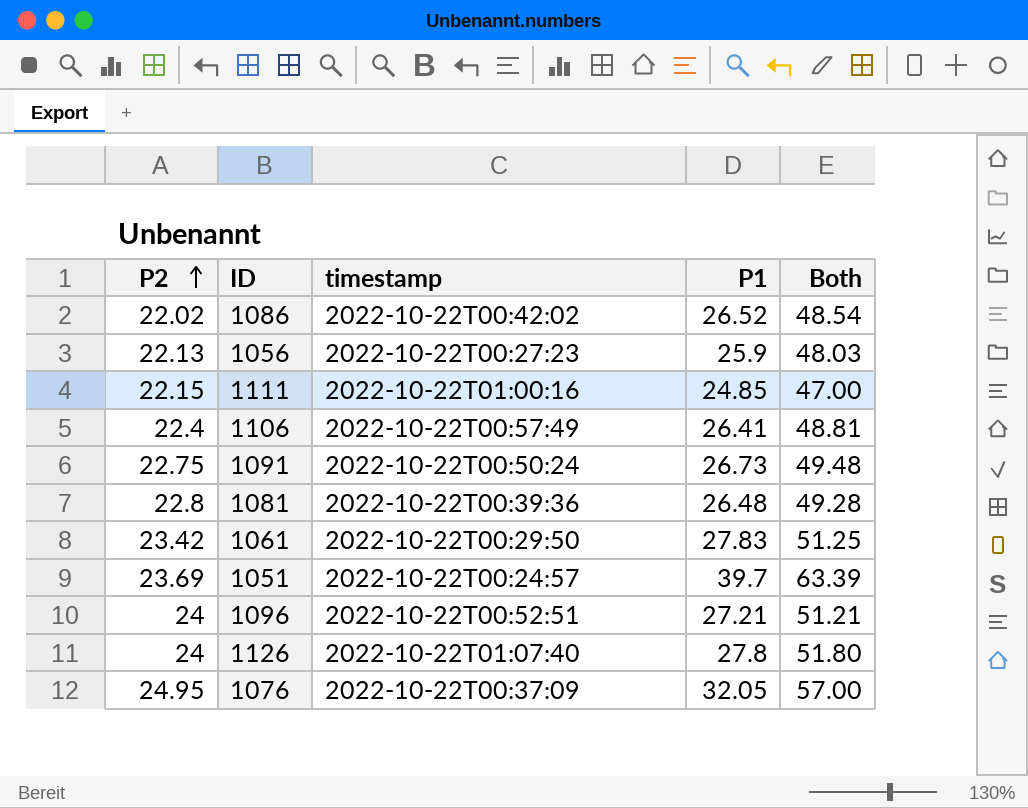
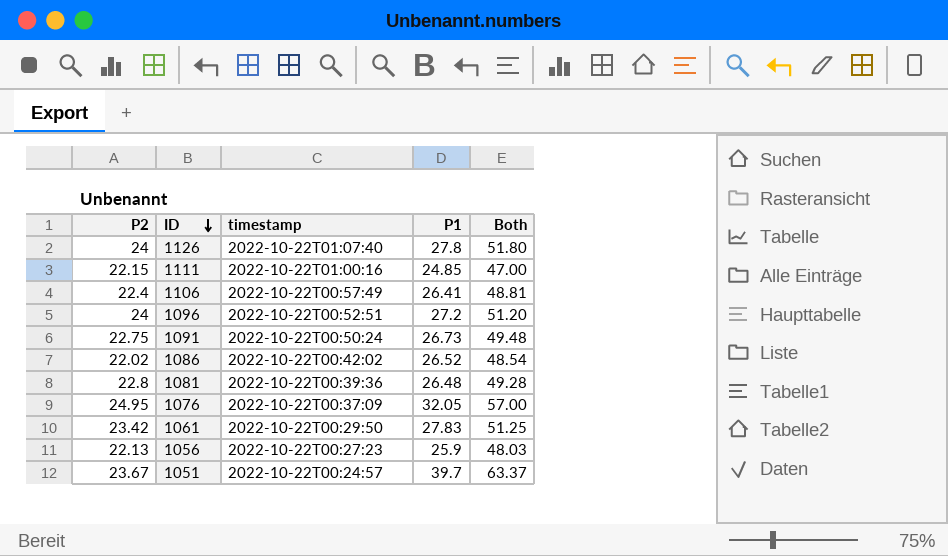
row order: P2 ascending -> ID descending
1096 | P1: 27.21 -> 27.2
1096 | Both: 51.21 -> 51.20
1051 | P2: 23.69 -> 23.67
1051 | Both: 63.39 -> 63.37

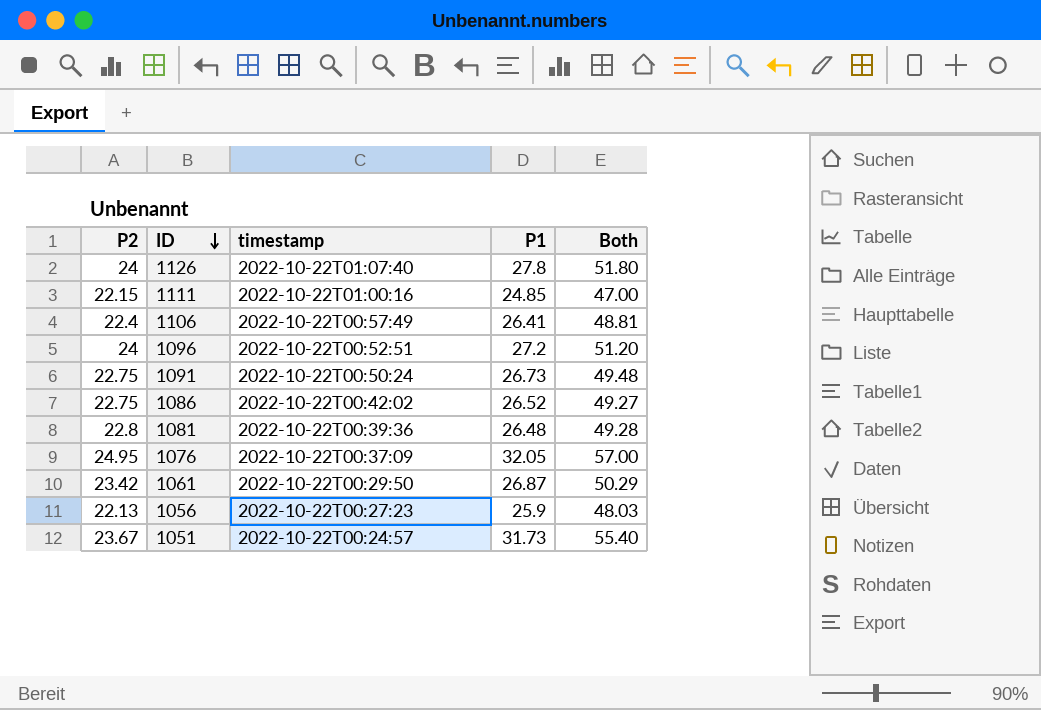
1086 | P2: 22.02 -> 22.75
1086 | Both: 48.54 -> 49.27
1061 | P1: 27.83 -> 26.87
1061 | Both: 51.25 -> 50.29
1051 | P1: 39.7 -> 31.73
1051 | Both: 63.37 -> 55.40

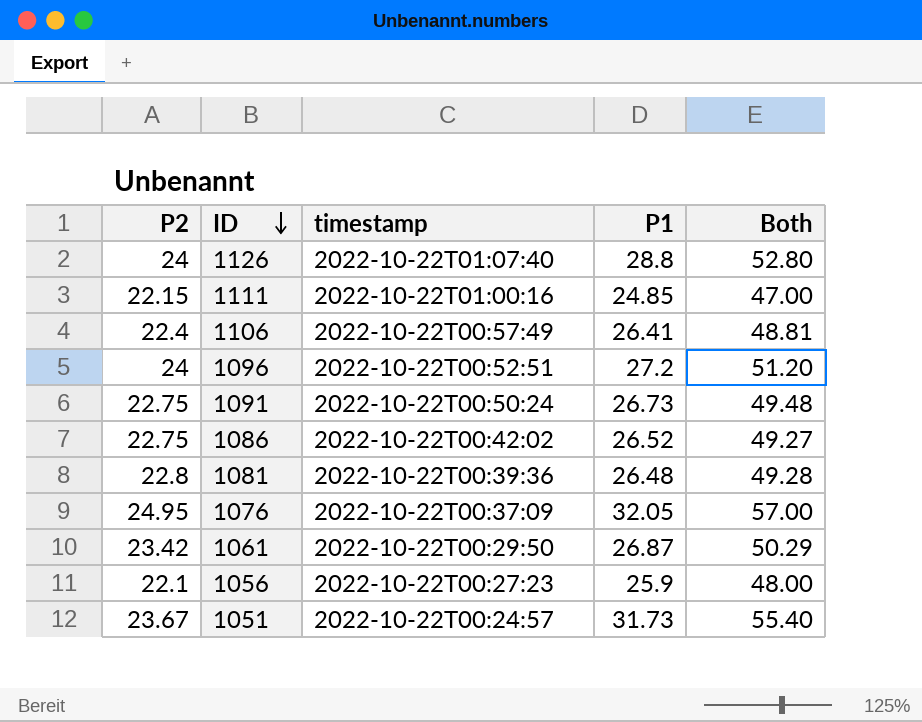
1126 | P1: 27.8 -> 28.8
1126 | Both: 51.80 -> 52.80
1056 | P2: 22.13 -> 22.1
1056 | Both: 48.03 -> 48.00

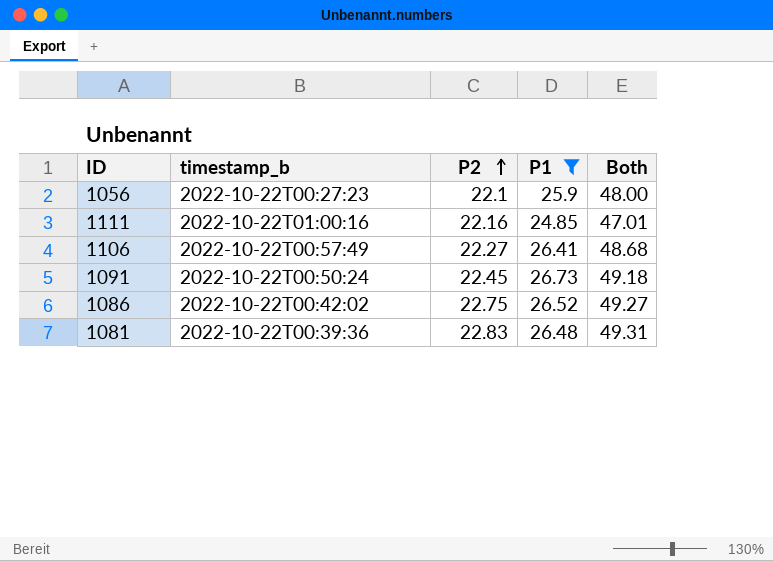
filter: none -> P1 <= 26.73
row order: ID descending -> P2 ascending
column name: timestamp -> timestamp_b
column P2 | position: 1 -> 3
1111 | P2: 22.15 -> 22.16
1111 | Both: 47.00 -> 47.01
1106 | P2: 22.4 -> 22.27
1106 | Both: 48.81 -> 48.68
1091 | P2: 22.75 -> 22.45
1091 | Both: 49.48 -> 49.18
1081 | P2: 22.8 -> 22.83
1081 | Both: 49.28 -> 49.31

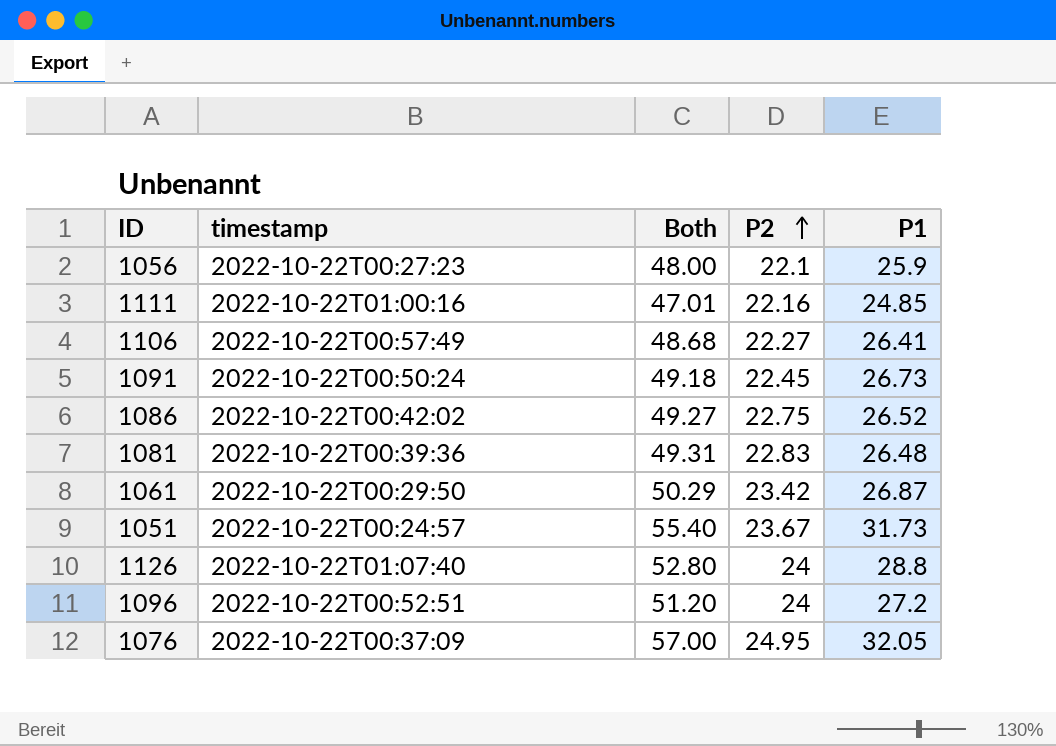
filter: P1 <= 26.73 -> none
column name: timestamp_b -> timestamp
column Both | position: 5 -> 3

